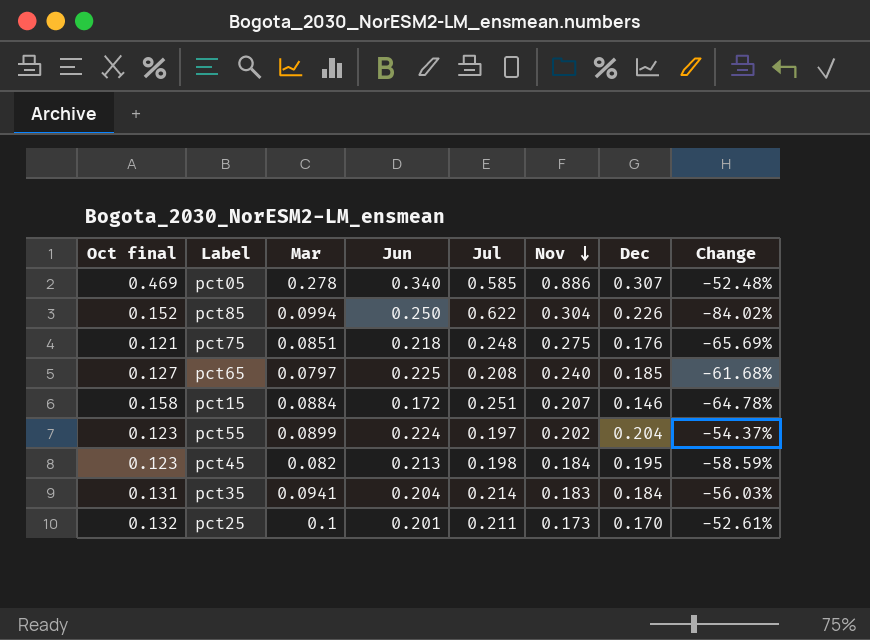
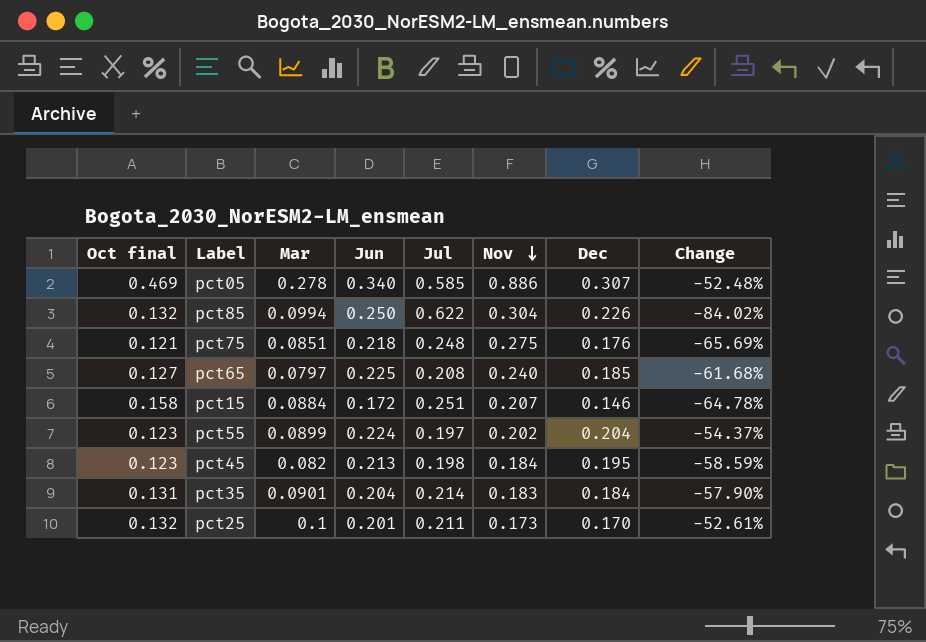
pct85 | Oct final: 0.152 -> 0.132
pct35 | Mar: 0.0941 -> 0.0901
pct35 | Change: -56.03% -> -57.90%

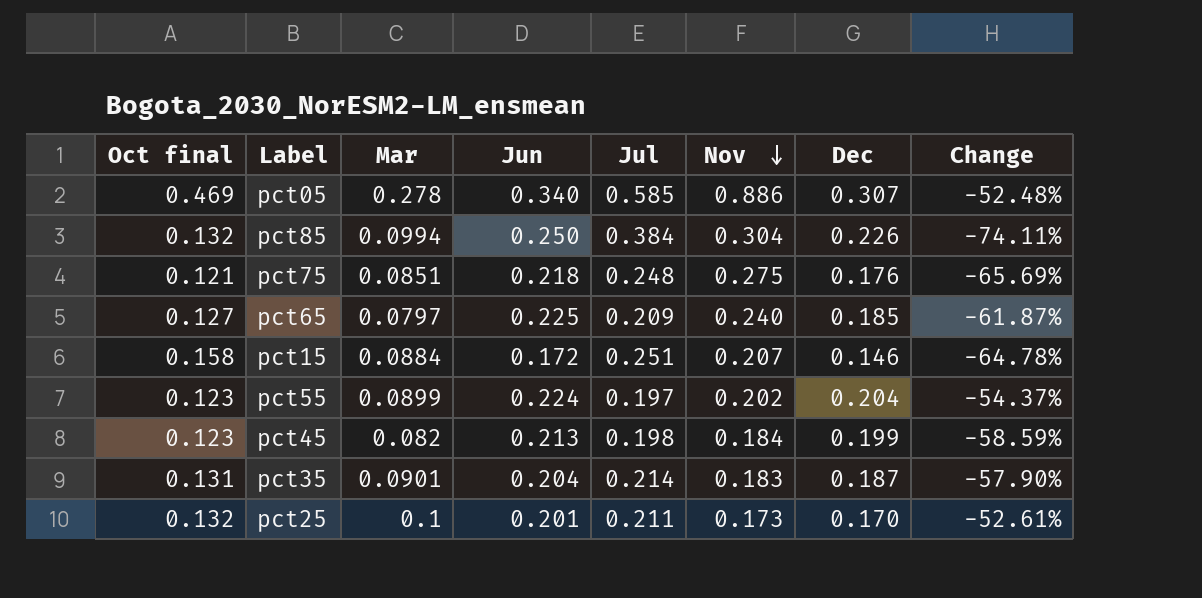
pct85 | Jul: 0.622 -> 0.384
pct85 | Change: -84.02% -> -74.11%
pct65 | Jul: 0.208 -> 0.209
pct65 | Change: -61.68% -> -61.87%
pct45 | Dec: 0.195 -> 0.199
pct35 | Dec: 0.184 -> 0.187

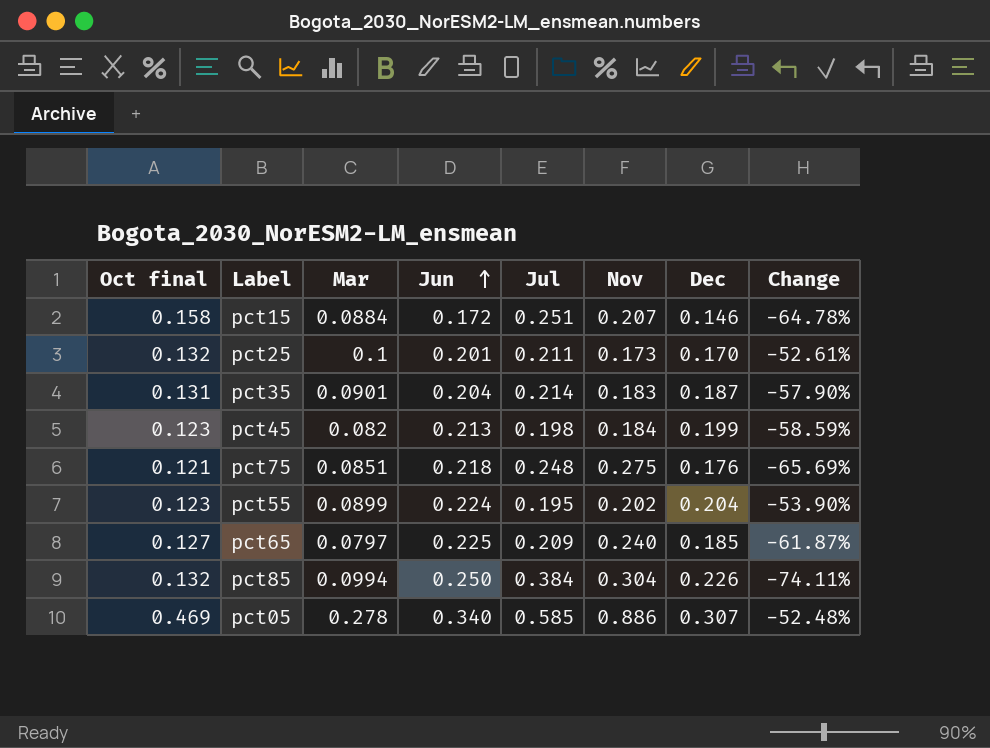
row order: Nov descending -> Jun ascending
pct55 | Jul: 0.197 -> 0.195
pct55 | Change: -54.37% -> -53.90%

